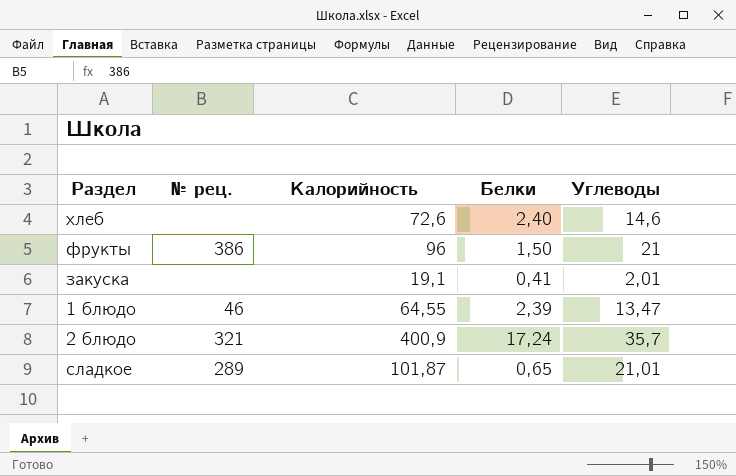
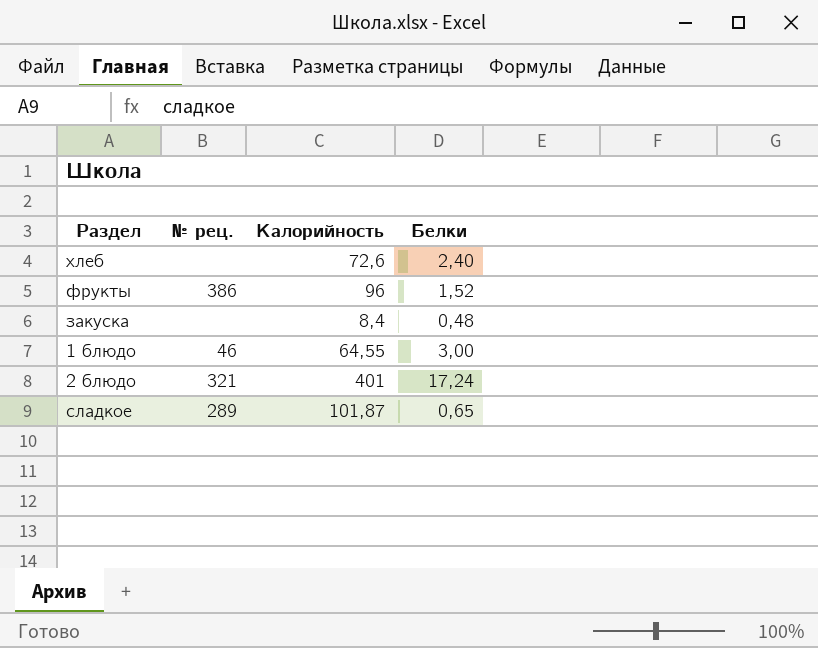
column Углеводы | position: 5 -> none
фрукты | Белки: 1,50 -> 1,52
закуска | Калорийность: 19,1 -> 8,4
закуска | Белки: 0,41 -> 0,48
1 блюдо | Белки: 2,39 -> 3,00
2 блюдо | Калорийность: 400,9 -> 401

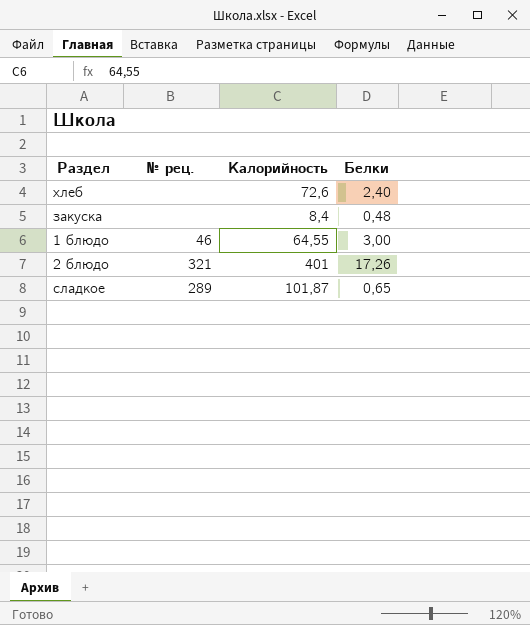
row фрукты: 386 | 96 | 1,52 -> none
2 блюдо | Белки: 17,24 -> 17,26

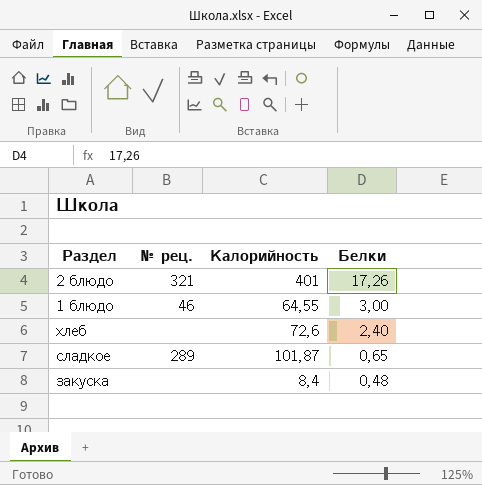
row order: none -> Белки descending

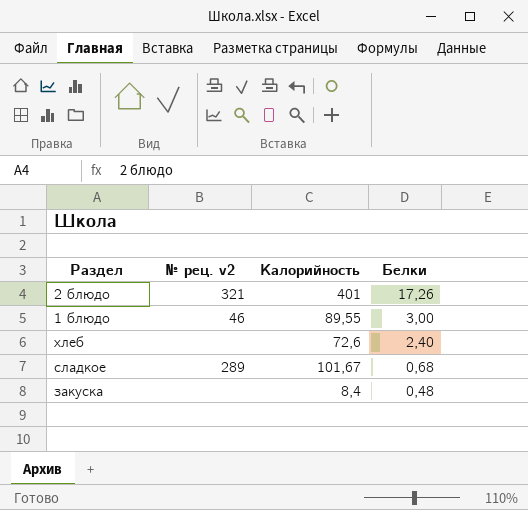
column name: № рец. -> № рец. v2
1 блюдо | Калорийность: 64,55 -> 89,55
сладкое | Калорийность: 101,87 -> 101,67
сладкое | Белки: 0,65 -> 0,68

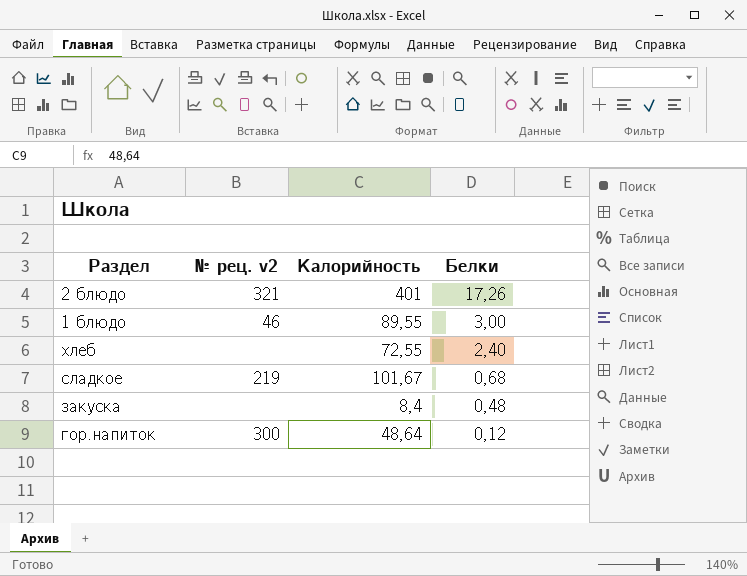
хлеб | Калорийность: 72,6 -> 72,55
сладкое | № рец. v2: 289 -> 219
row гор.напиток: none -> 300 | 48,64 | 0,12

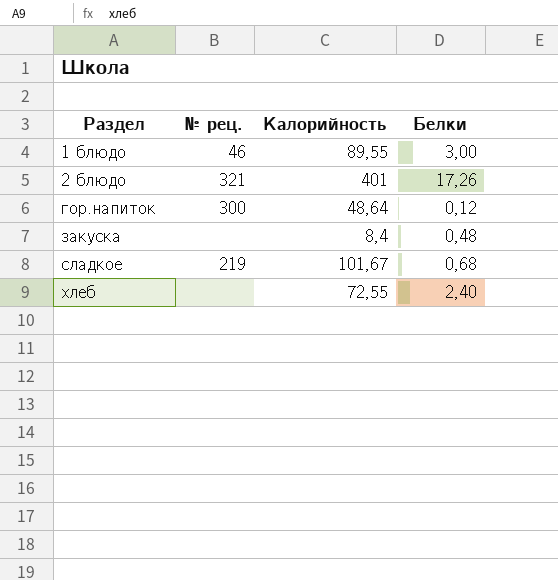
row order: Белки descending -> Раздел ascending
column name: № рец. v2 -> № рец.

